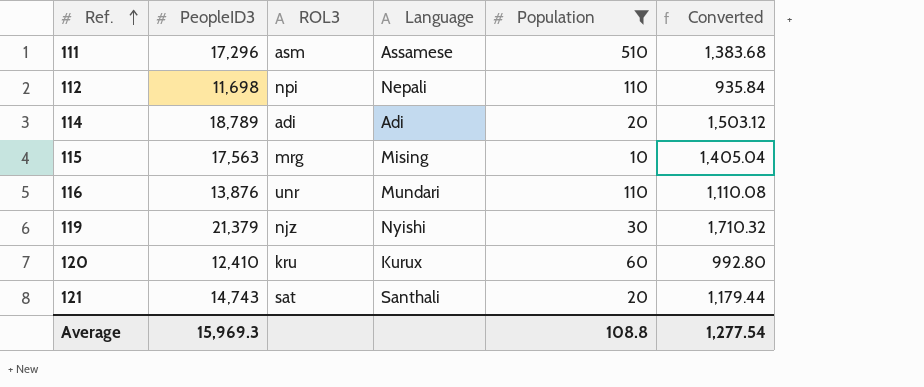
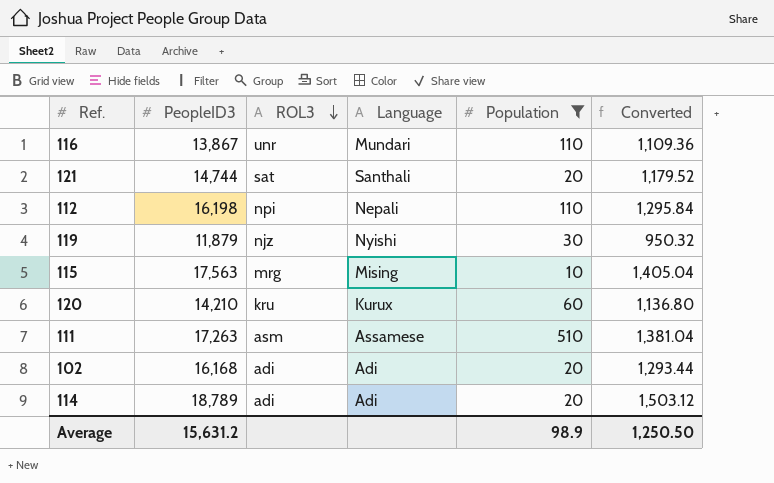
row order: Ref. ascending -> ROL3 descending
116 | PeopleID3: 13,876 -> 13,867
116 | Converted: 1,110.08 -> 1,109.36
121 | PeopleID3: 14,743 -> 14,744
121 | Converted: 1,179.44 -> 1,179.52
112 | PeopleID3: 11,698 -> 16,198
112 | Converted: 935.84 -> 1,295.84
119 | PeopleID3: 21,379 -> 11,879
119 | Converted: 1,710.32 -> 950.32
120 | PeopleID3: 12,410 -> 14,210
120 | Converted: 992.80 -> 1,136.80
111 | PeopleID3: 17,296 -> 17,263
111 | Converted: 1,383.68 -> 1,381.04
row 102: none -> 16,168 | adi | Adi | 20 | 1,293.44
Average | PeopleID3: 15,969.3 -> 15,631.2
Average | Population: 108.8 -> 98.9
Average | Converted: 1,277.54 -> 1,250.50

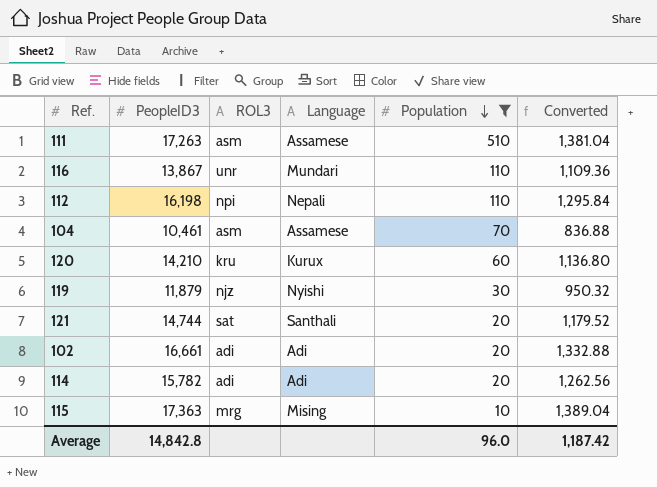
row order: ROL3 descending -> Population descending
row 104: none -> 10,461 | asm | Assamese | 70 | 836.88
102 | PeopleID3: 16,168 -> 16,661
102 | Converted: 1,293.44 -> 1,332.88
114 | PeopleID3: 18,789 -> 15,782
114 | Converted: 1,503.12 -> 1,262.56
115 | PeopleID3: 17,563 -> 17,363
115 | Converted: 1,405.04 -> 1,389.04
Average | PeopleID3: 15,631.2 -> 14,842.8
Average | Population: 98.9 -> 96.0
Average | Converted: 1,250.50 -> 1,187.42

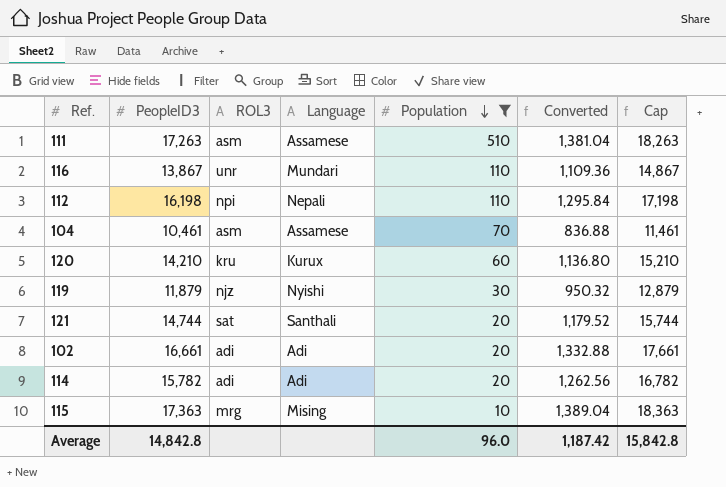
column Cap | formula: none -> [PeopleID3] + 1000

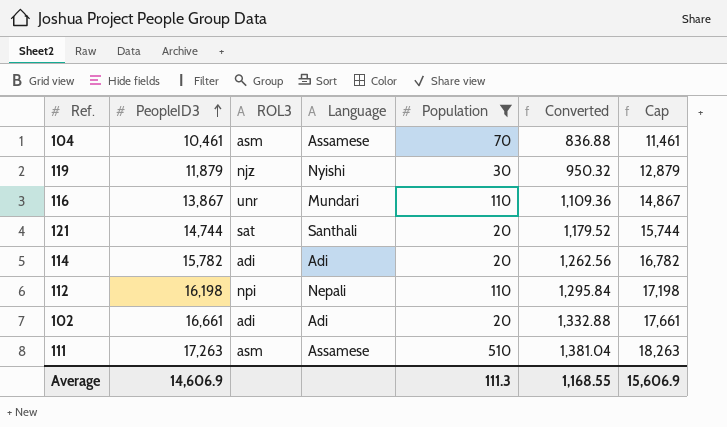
row order: Population descending -> PeopleID3 ascending
row 120: 14,210 | kru | Kurux | 60 | 1,136.80 | 15,210 -> none
row 115: 17,363 | mrg | Mising | 10 | 1,389.04 | 18,363 -> none
Average | PeopleID3: 14,842.8 -> 14,606.9
Average | Population: 96.0 -> 111.3
Average | Converted: 1,187.42 -> 1,168.55
Average | Cap: 15,842.8 -> 15,606.9

